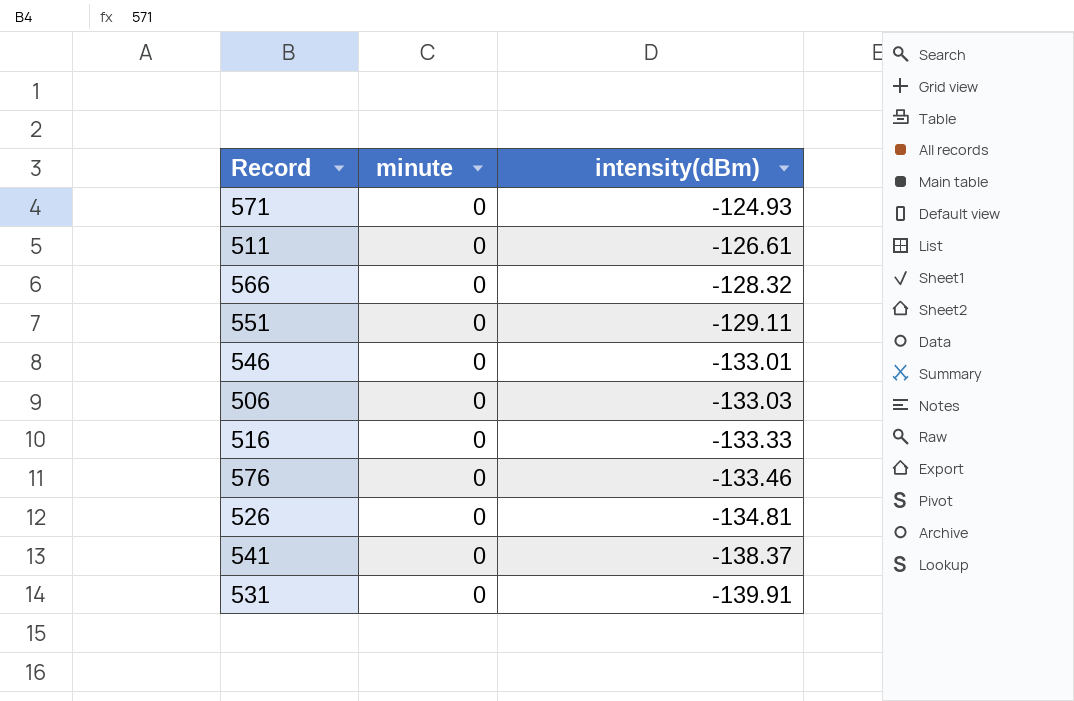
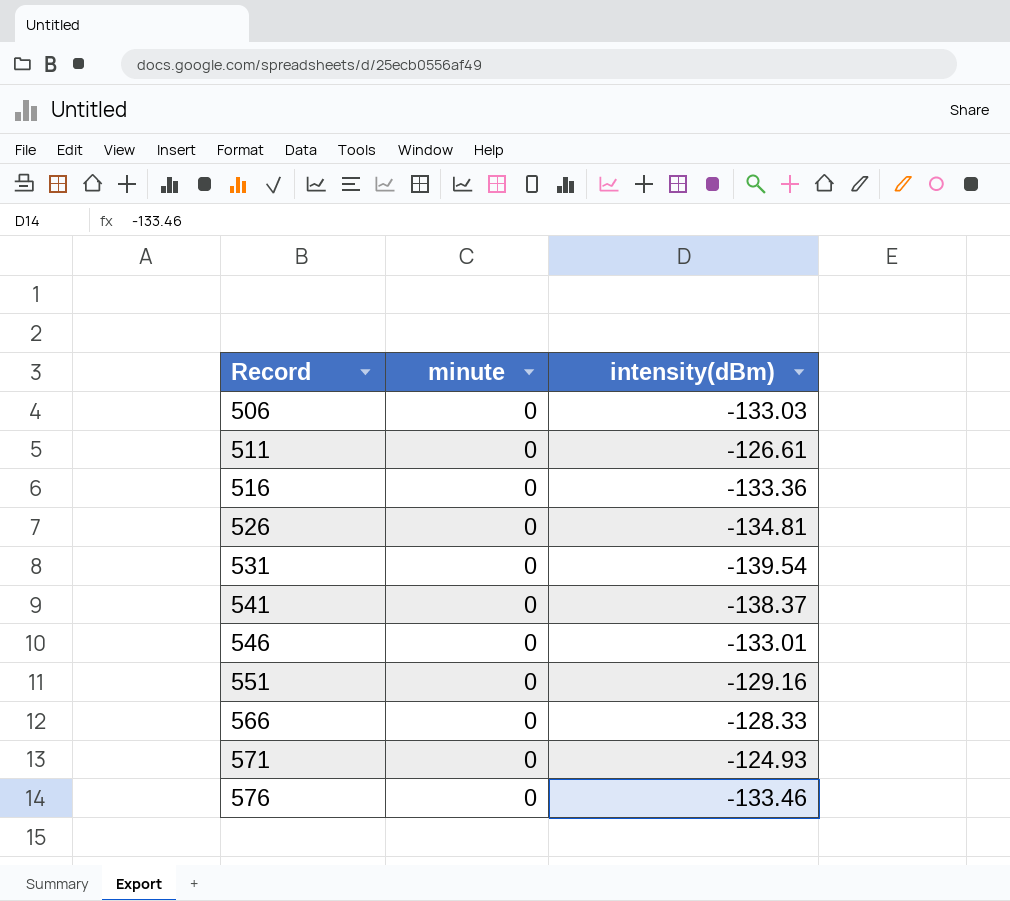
row order: intensity(dBm) descending -> Record ascending
516 | intensity(dBm): -133.33 -> -133.36
531 | intensity(dBm): -139.91 -> -139.54
551 | intensity(dBm): -129.11 -> -129.16
566 | intensity(dBm): -128.32 -> -128.33

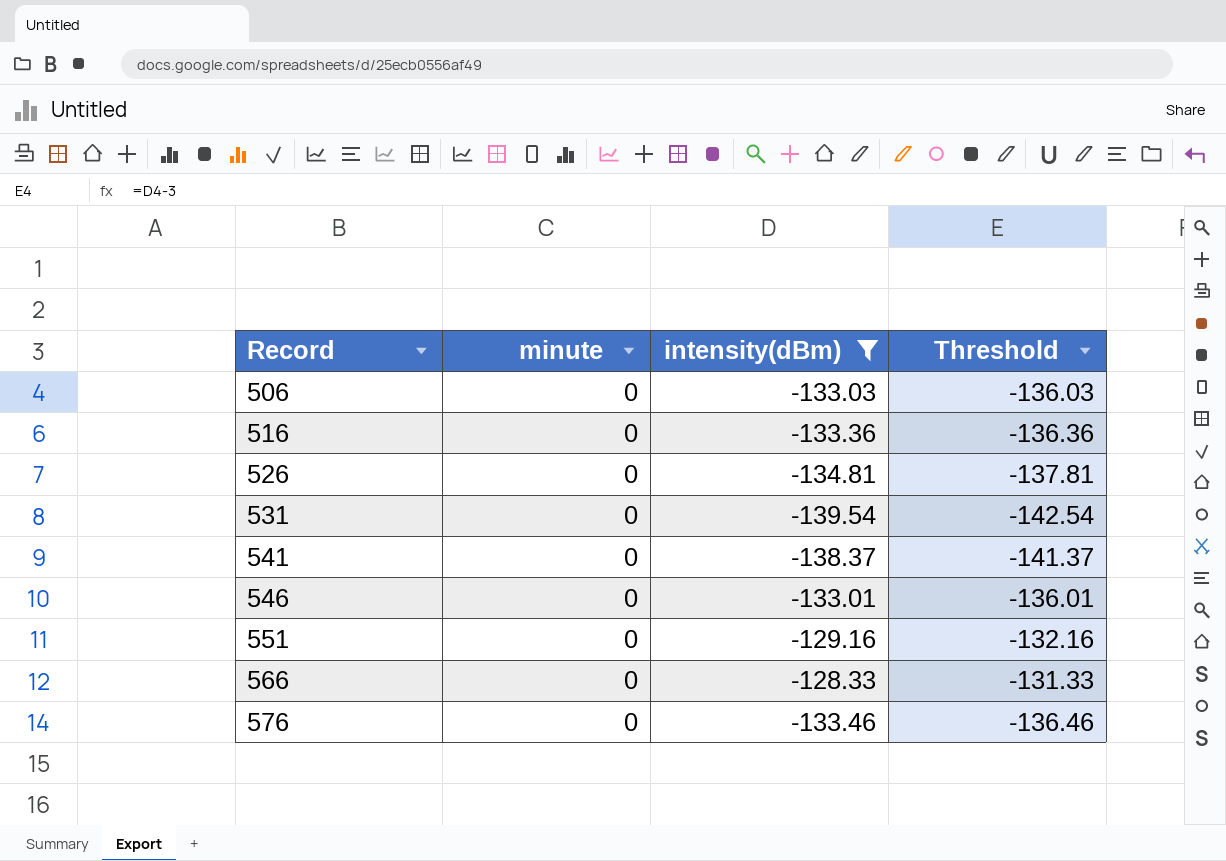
filter: none -> intensity(dBm) <= -128.33
column Threshold | formula: none -> [intensity(dBm)] - 3

